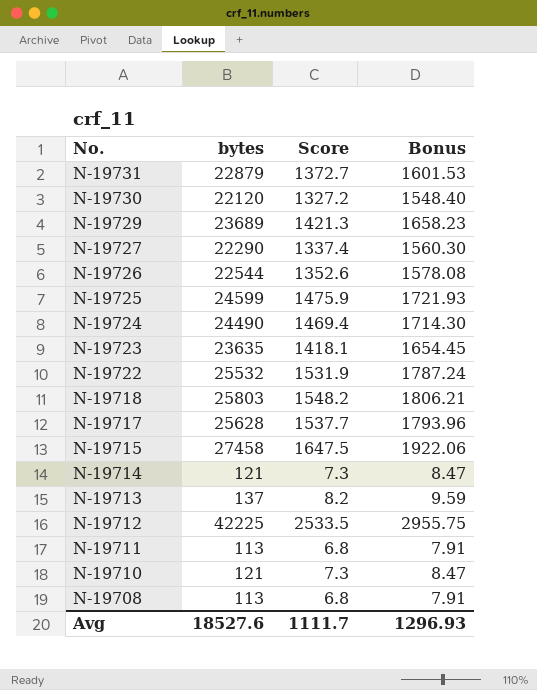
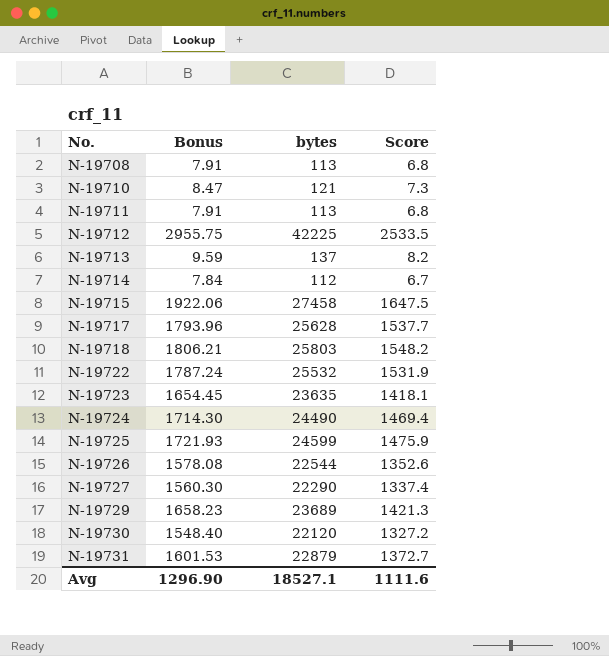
row order: No. descending -> No. ascending
column Bonus | position: 4 -> 2
N-19714 | Bonus: 8.47 -> 7.84
N-19714 | bytes: 121 -> 112
N-19714 | Score: 7.3 -> 6.7
Avg | Bonus: 1296.93 -> 1296.90
Avg | bytes: 18527.6 -> 18527.1
Avg | Score: 1111.7 -> 1111.6

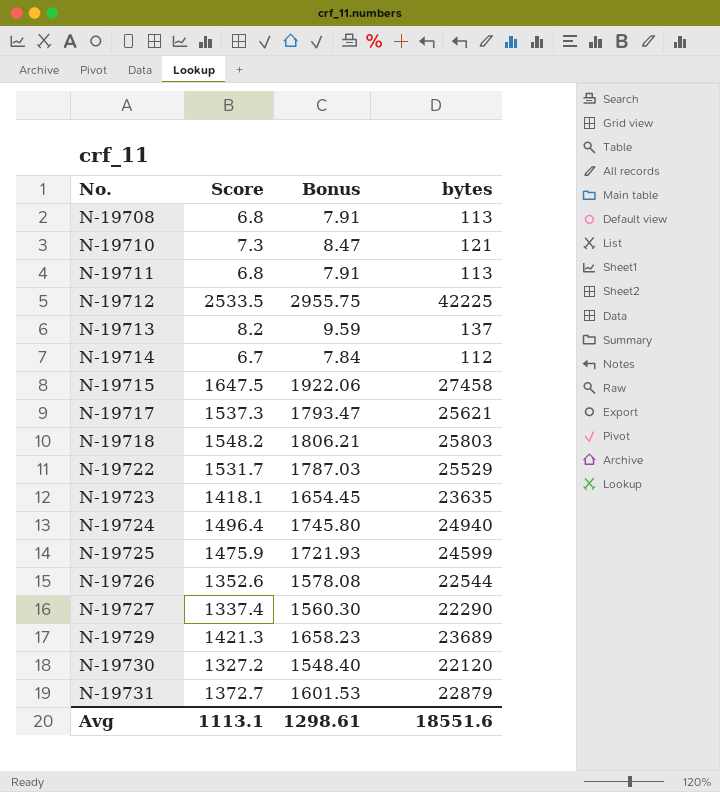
column Score | position: 4 -> 2
N-19717 | Score: 1537.7 -> 1537.3
N-19717 | Bonus: 1793.96 -> 1793.47
N-19717 | bytes: 25628 -> 25621
N-19722 | Score: 1531.9 -> 1531.7
N-19722 | Bonus: 1787.24 -> 1787.03
N-19722 | bytes: 25532 -> 25529
N-19724 | Score: 1469.4 -> 1496.4
N-19724 | Bonus: 1714.30 -> 1745.80
N-19724 | bytes: 24490 -> 24940
Avg | Score: 1111.6 -> 1113.1
Avg | Bonus: 1296.90 -> 1298.61
Avg | bytes: 18527.1 -> 18551.6

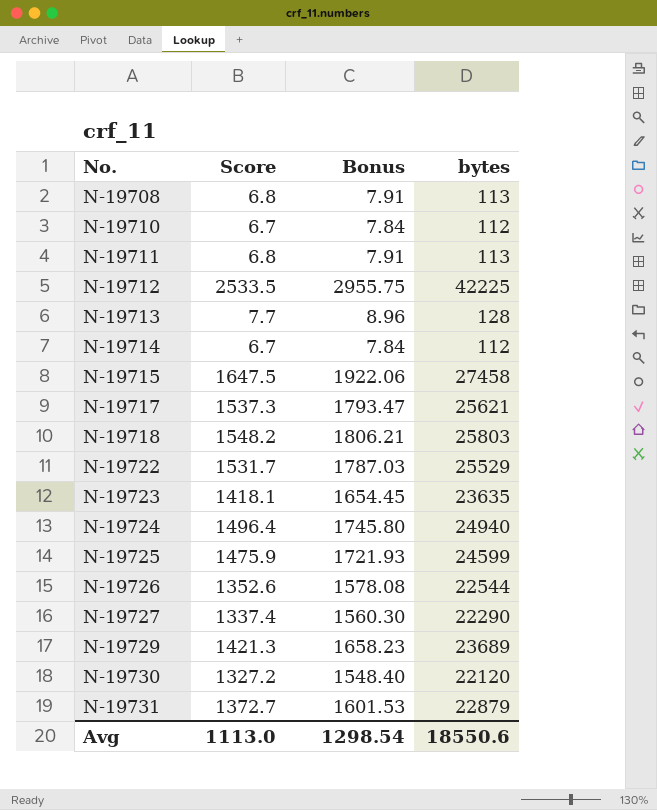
N-19710 | Score: 7.3 -> 6.7
N-19710 | Bonus: 8.47 -> 7.84
N-19710 | bytes: 121 -> 112
N-19713 | Score: 8.2 -> 7.7
N-19713 | Bonus: 9.59 -> 8.96
N-19713 | bytes: 137 -> 128
Avg | Score: 1113.1 -> 1113.0
Avg | Bonus: 1298.61 -> 1298.54
Avg | bytes: 18551.6 -> 18550.6

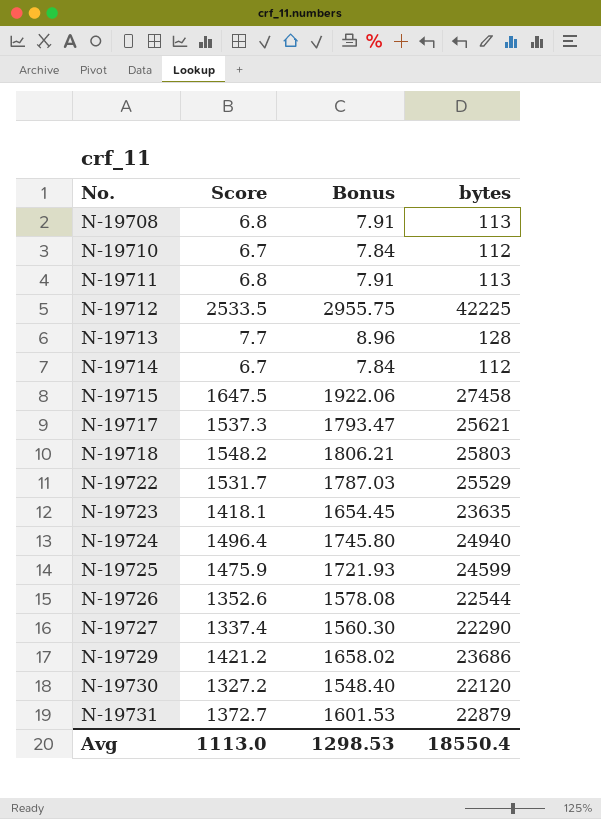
N-19729 | Score: 1421.3 -> 1421.2
N-19729 | Bonus: 1658.23 -> 1658.02
N-19729 | bytes: 23689 -> 23686
Avg | Bonus: 1298.54 -> 1298.53
Avg | bytes: 18550.6 -> 18550.4

